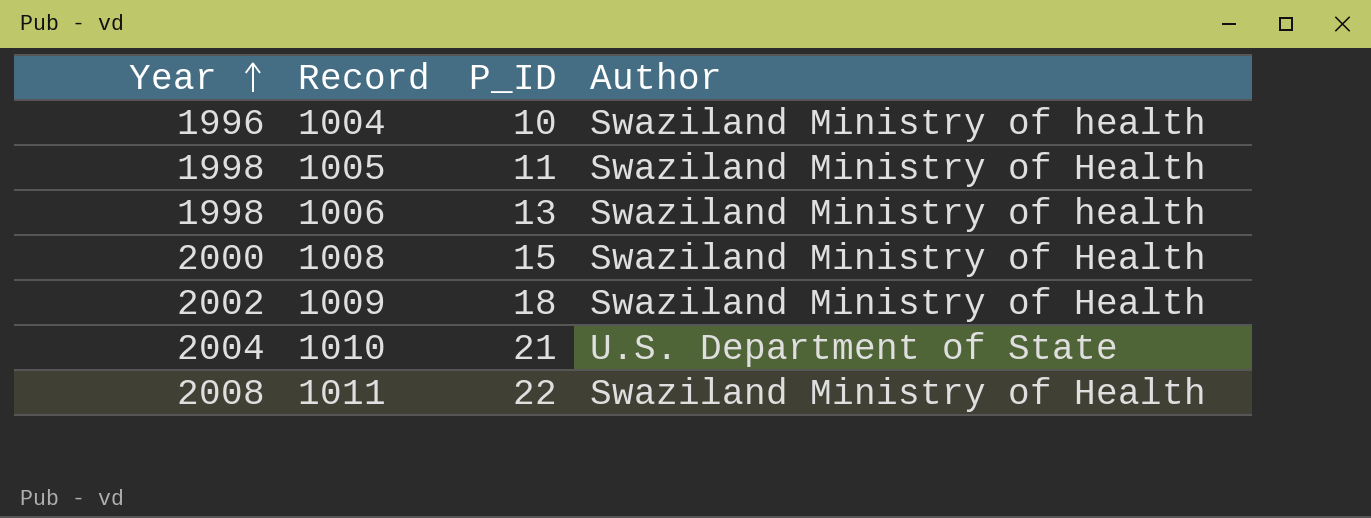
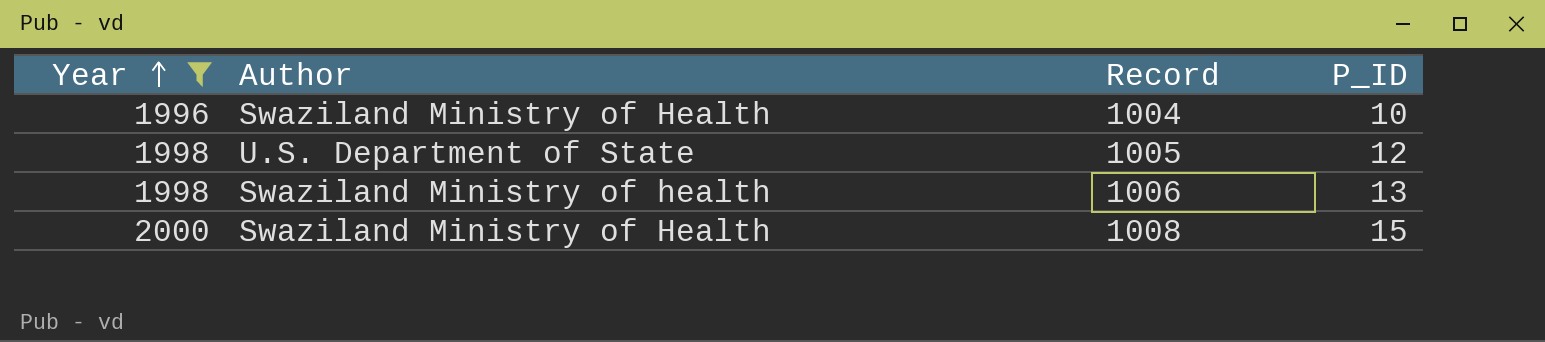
filter: none -> Year <= 2000
column Author | position: 4 -> 2
1004 | Author: Swaziland Ministry of health -> Swaziland Ministry of Health
1005 | Author: Swaziland Ministry of Health -> U.S. Department of State
1005 | P_ID: 11 -> 12

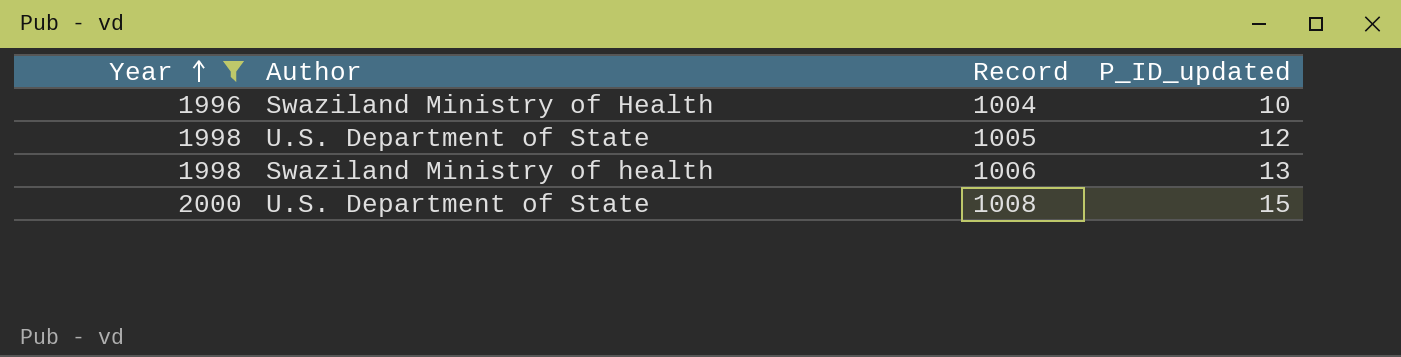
column name: P_ID -> P_ID_updated
1008 | Author: Swaziland Ministry of Health -> U.S. Department of State

